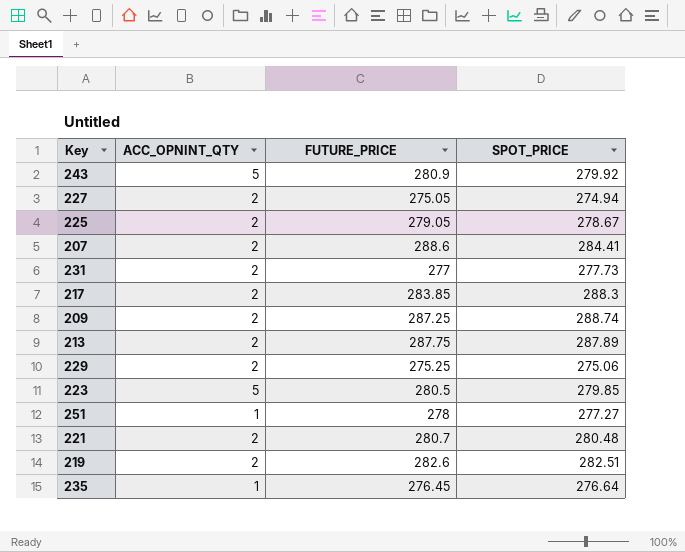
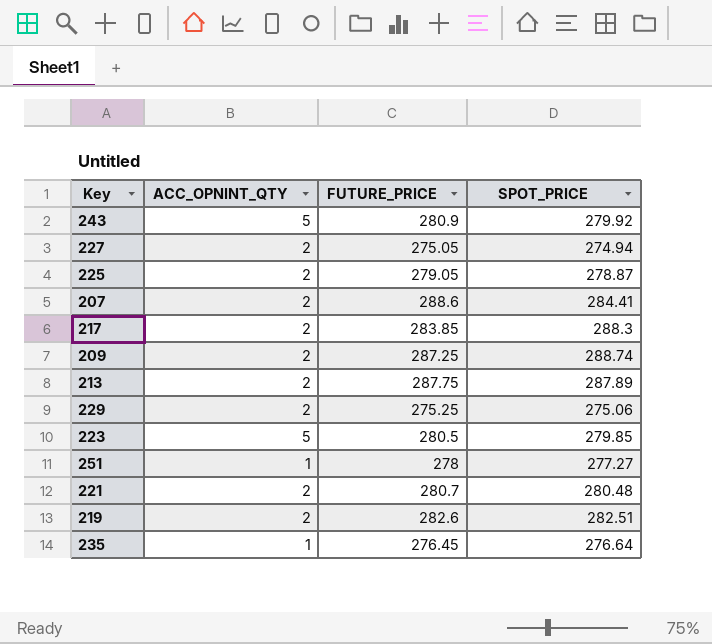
row 231: 2 | 277 | 277.73 -> none
225 | SPOT_PRICE: 278.67 -> 278.87

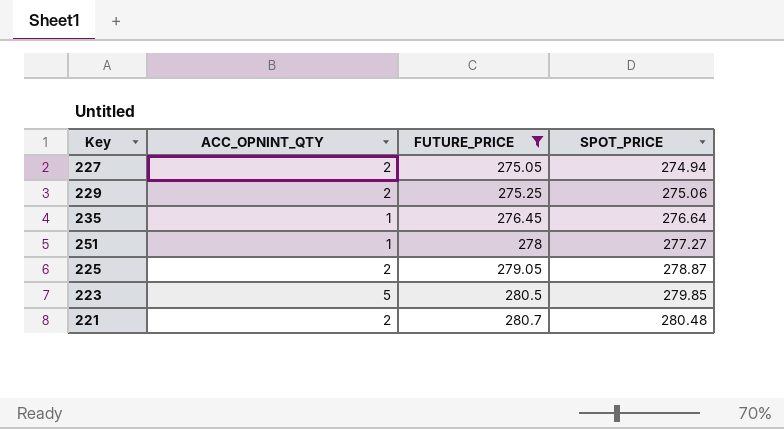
filter: none -> FUTURE_PRICE <= 280.7
row order: none -> FUTURE_PRICE ascending

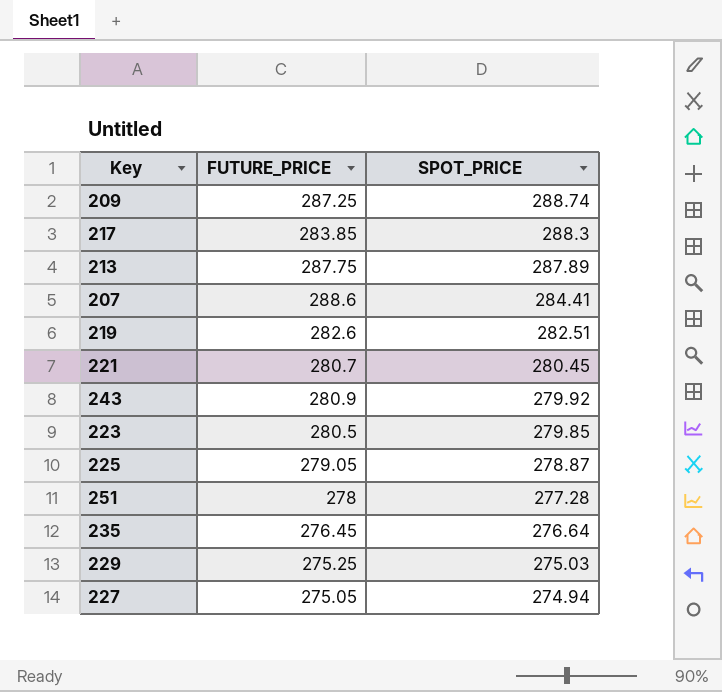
filter: FUTURE_PRICE <= 280.7 -> none
row order: FUTURE_PRICE ascending -> SPOT_PRICE descending
column ACC_OPNINT_QTY | position: 2 -> none
221 | SPOT_PRICE: 280.48 -> 280.45
251 | SPOT_PRICE: 277.27 -> 277.28
229 | SPOT_PRICE: 275.06 -> 275.03

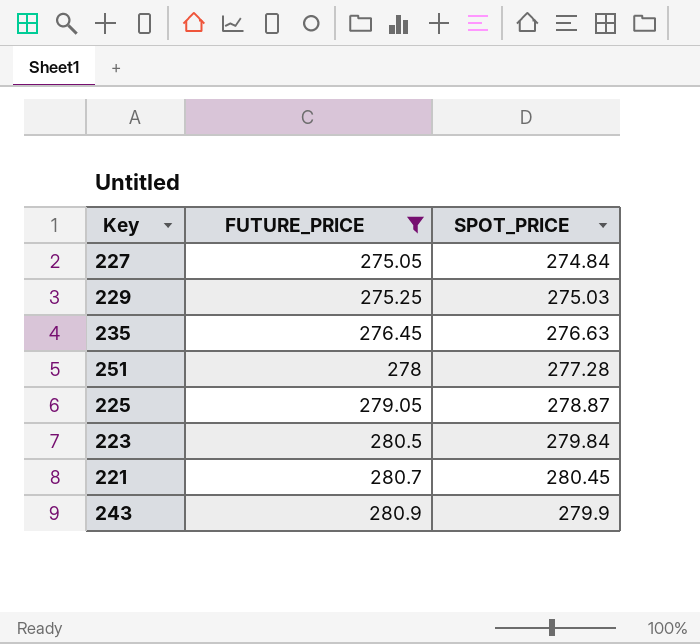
filter: none -> FUTURE_PRICE <= 280.9
row order: SPOT_PRICE descending -> FUTURE_PRICE ascending
227 | SPOT_PRICE: 274.94 -> 274.84
235 | SPOT_PRICE: 276.64 -> 276.63
223 | SPOT_PRICE: 279.85 -> 279.84
243 | SPOT_PRICE: 279.92 -> 279.9

